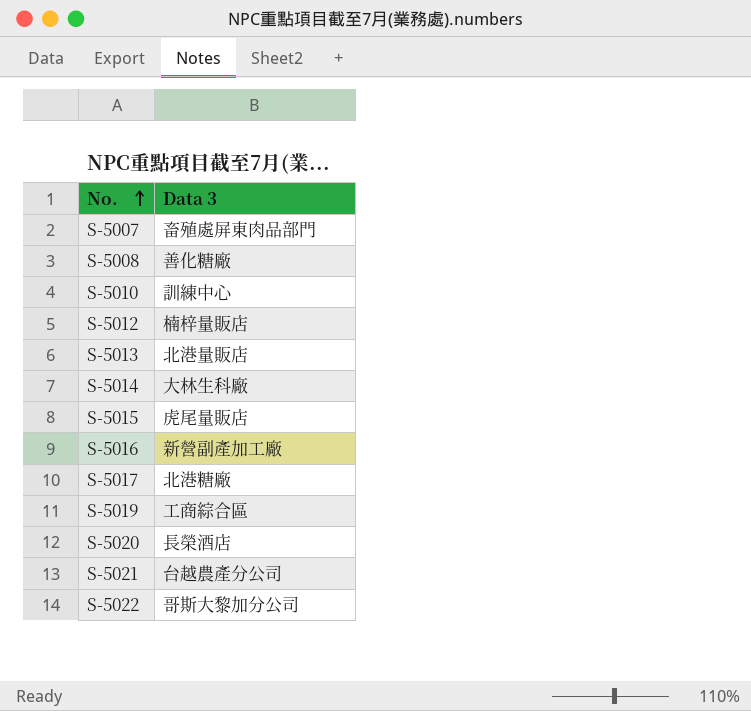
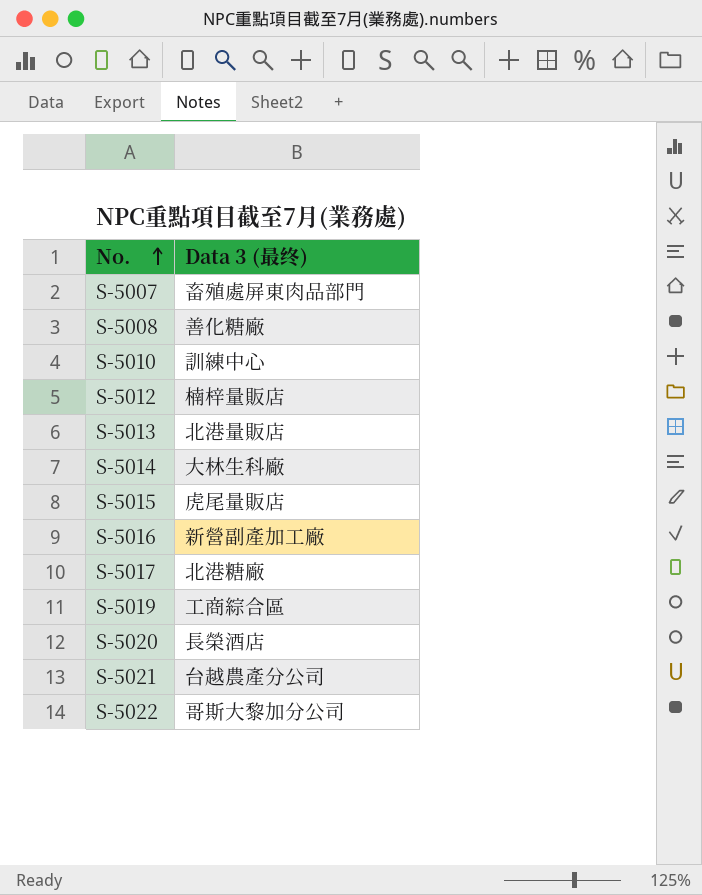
column name: Data 3 -> Data 3 (最终)

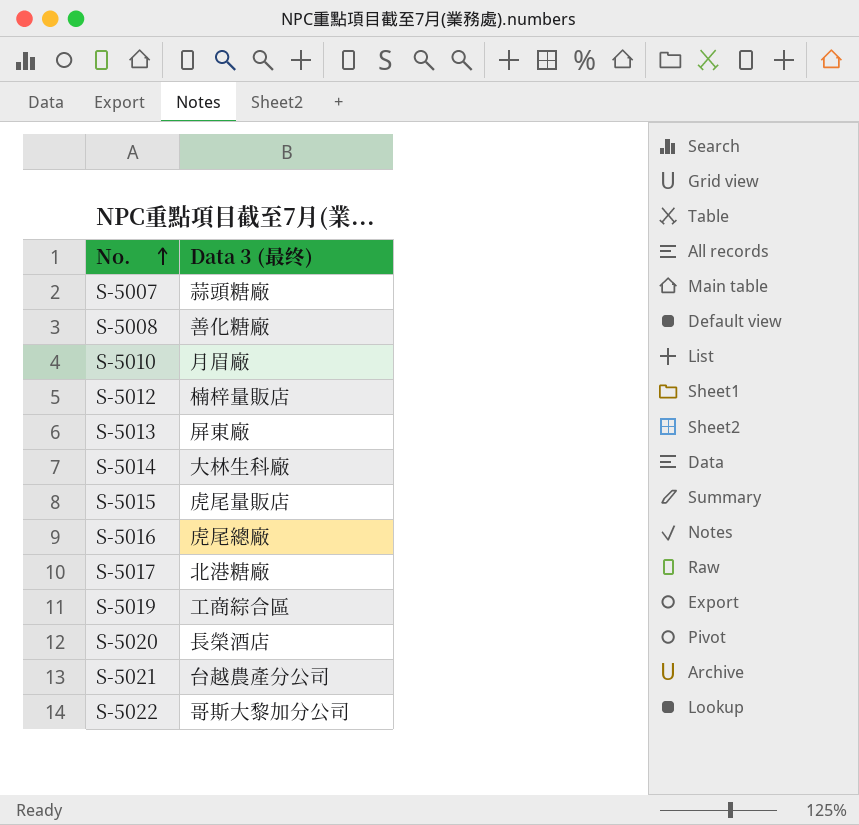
S-5007 | Data 3 (最终): 畜殖處屏東肉品部門 -> 蒜頭糖廠
S-5010 | Data 3 (最终): 訓練中心 -> 月眉廠
S-5013 | Data 3 (最终): 北港量販店 -> 屏東廠
S-5016 | Data 3 (最终): 新營副產加工廠 -> 虎尾總廠

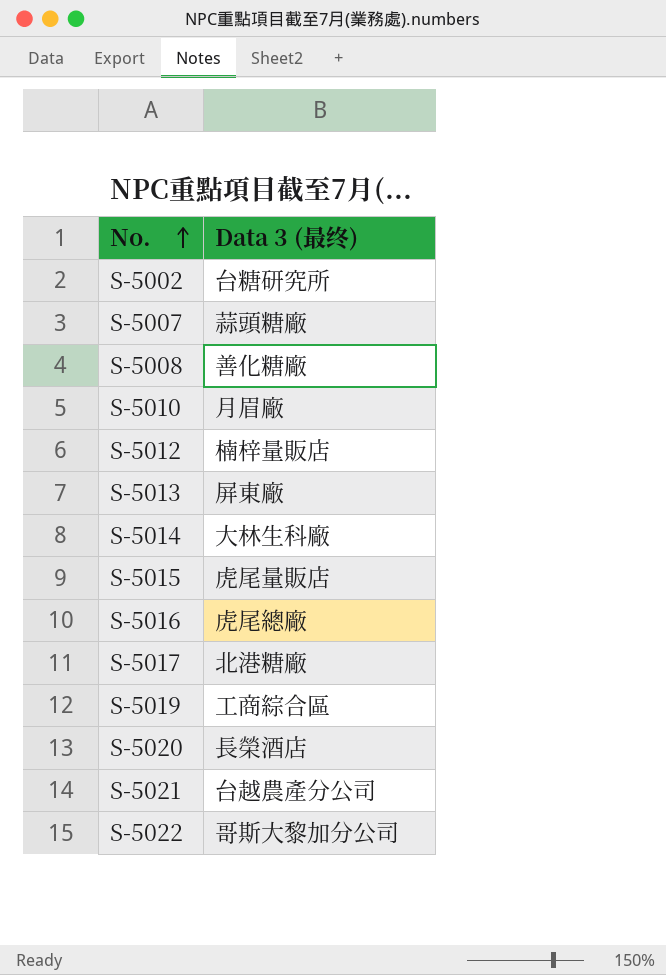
row S-5002: none -> 台糖研究所

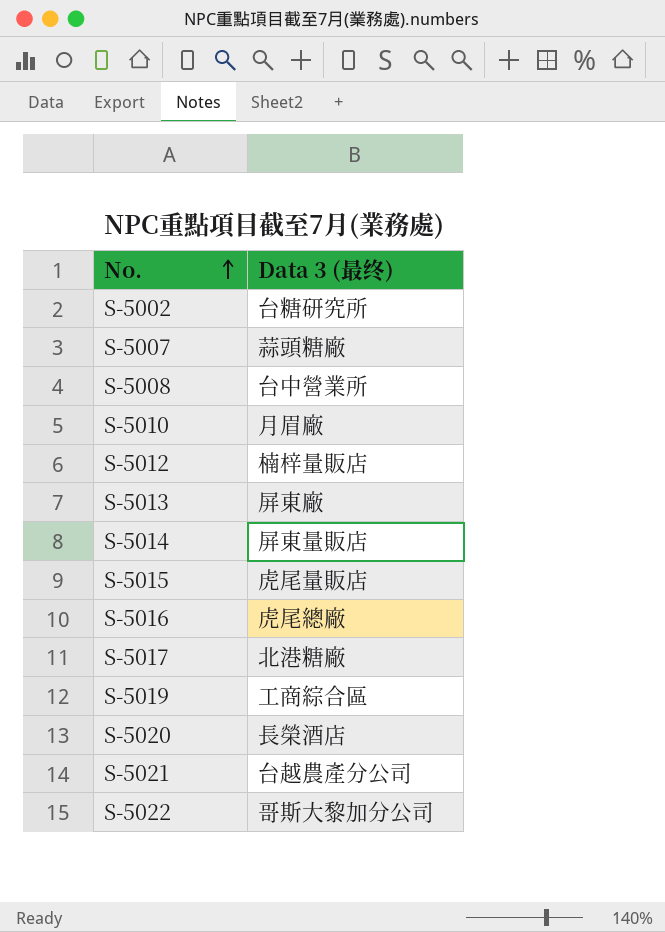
S-5008 | Data 3 (最终): 善化糖廠 -> 台中營業所
S-5014 | Data 3 (最终): 大林生科廠 -> 屏東量販店

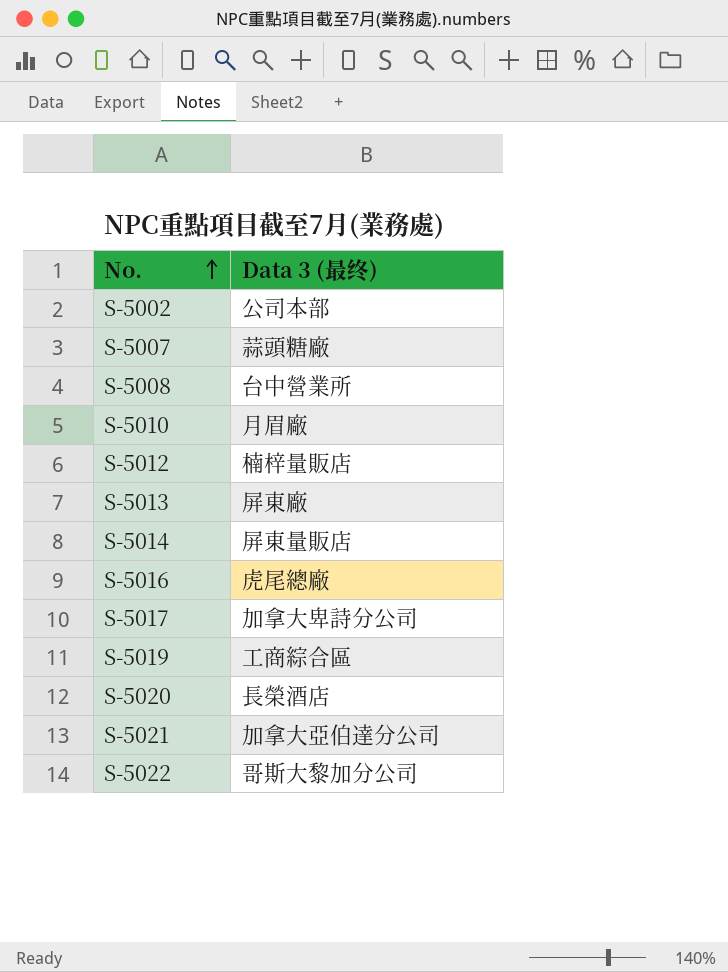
row S-5015: 虎尾量販店 -> none
S-5002 | Data 3 (最终): 台糖研究所 -> 公司本部
S-5017 | Data 3 (最终): 北港糖廠 -> 加拿大卑詩分公司
S-5021 | Data 3 (最终): 台越農產分公司 -> 加拿大亞伯達分公司

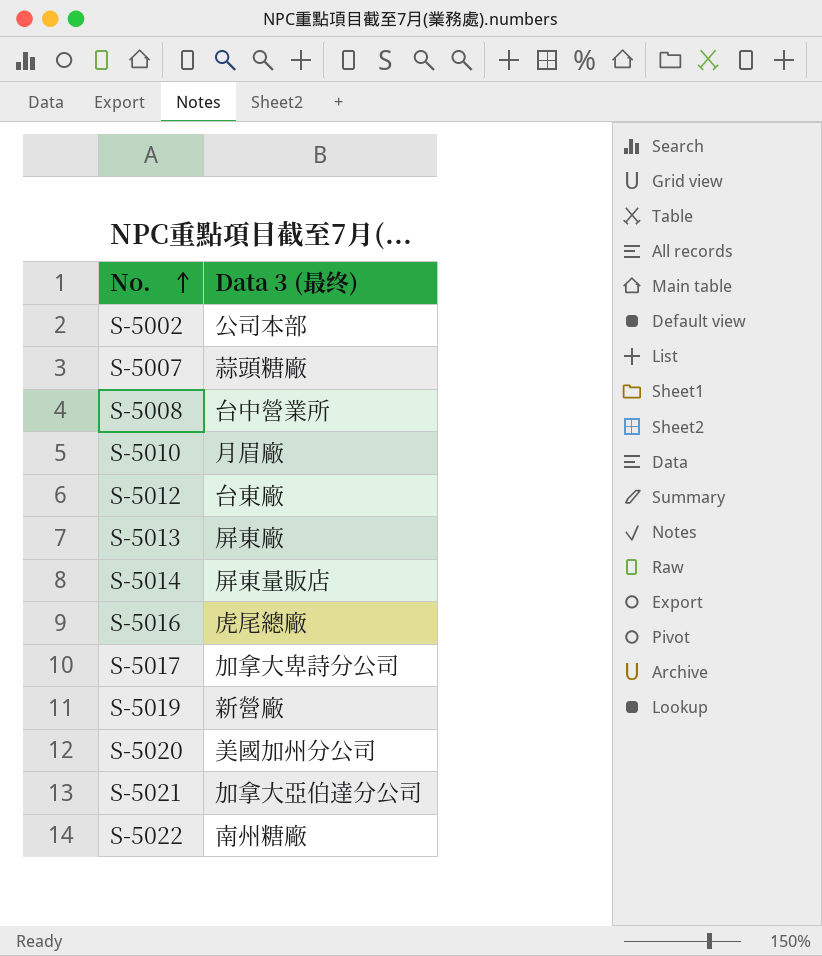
S-5012 | Data 3 (最终): 楠梓量販店 -> 台東廠
S-5019 | Data 3 (最终): 工商綜合區 -> 新營廠
S-5020 | Data 3 (最终): 長榮酒店 -> 美國加州分公司
S-5022 | Data 3 (最终): 哥斯大黎加分公司 -> 南州糖廠

